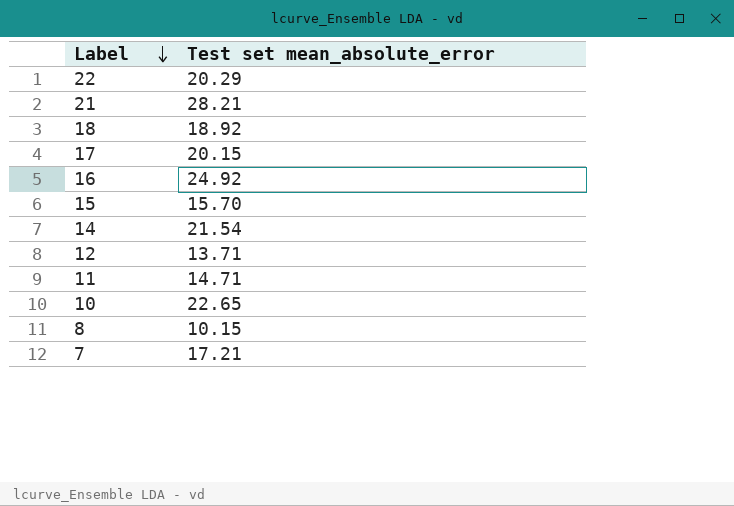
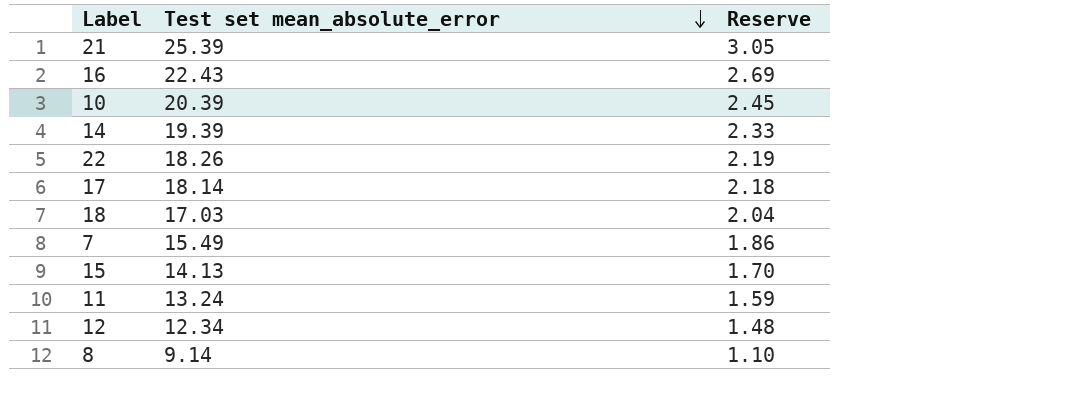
row order: Label descending -> Test set mean_absolute_error descending
column Reserve | formula: none -> [Test set mean_absolute_error] * 0.12
21 | Test set mean_absolute_error: 28.21 -> 25.39
16 | Test set mean_absolute_error: 24.92 -> 22.43
10 | Test set mean_absolute_error: 22.65 -> 20.39
14 | Test set mean_absolute_error: 21.54 -> 19.39
22 | Test set mean_absolute_error: 20.29 -> 18.26
17 | Test set mean_absolute_error: 20.15 -> 18.14
18 | Test set mean_absolute_error: 18.92 -> 17.03
7 | Test set mean_absolute_error: 17.21 -> 15.49
15 | Test set mean_absolute_error: 15.70 -> 14.13
11 | Test set mean_absolute_error: 14.71 -> 13.24
12 | Test set mean_absolute_error: 13.71 -> 12.34
8 | Test set mean_absolute_error: 10.15 -> 9.14

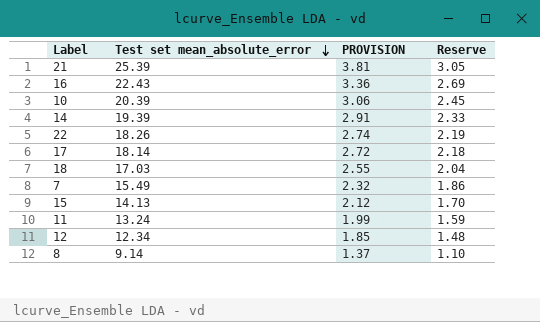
column PROVISION | formula: none -> [Test set mean_absolute_error] * 0.15

